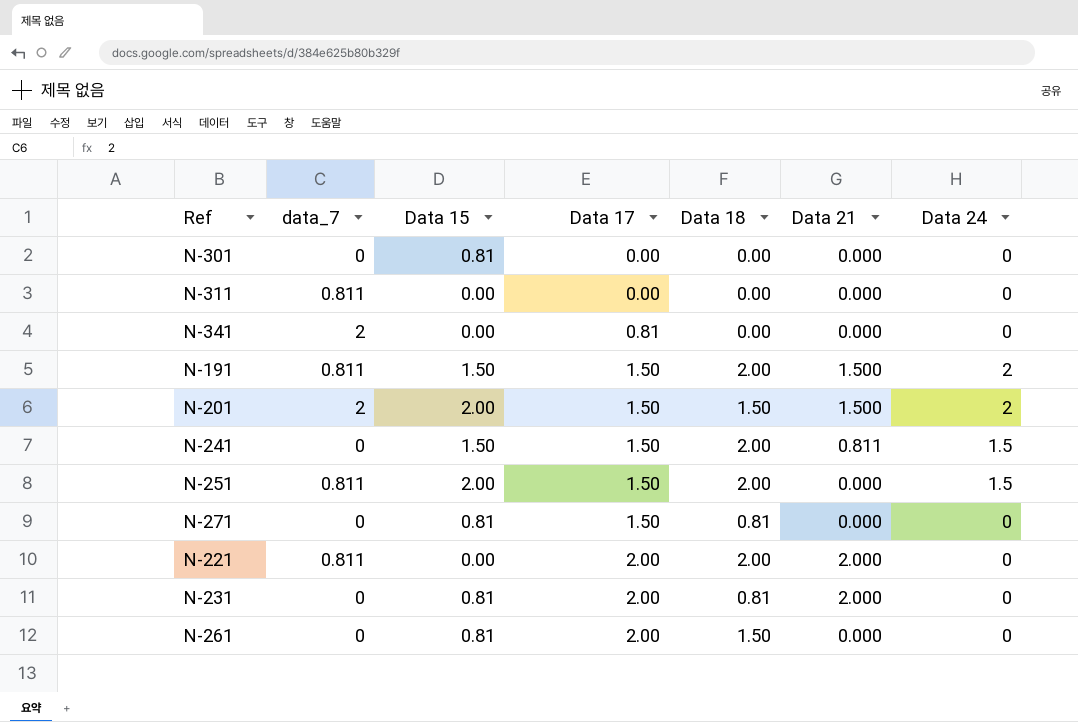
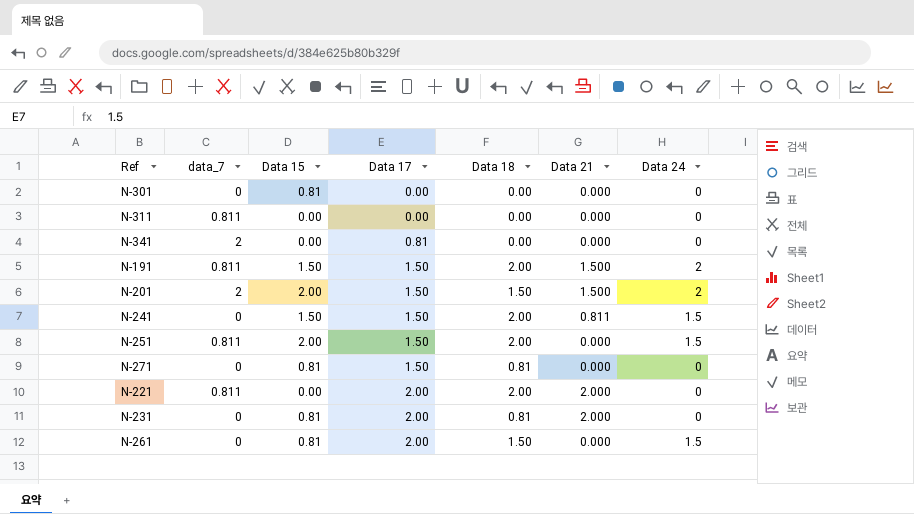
N-261 | Data 24: 0 -> 1.5

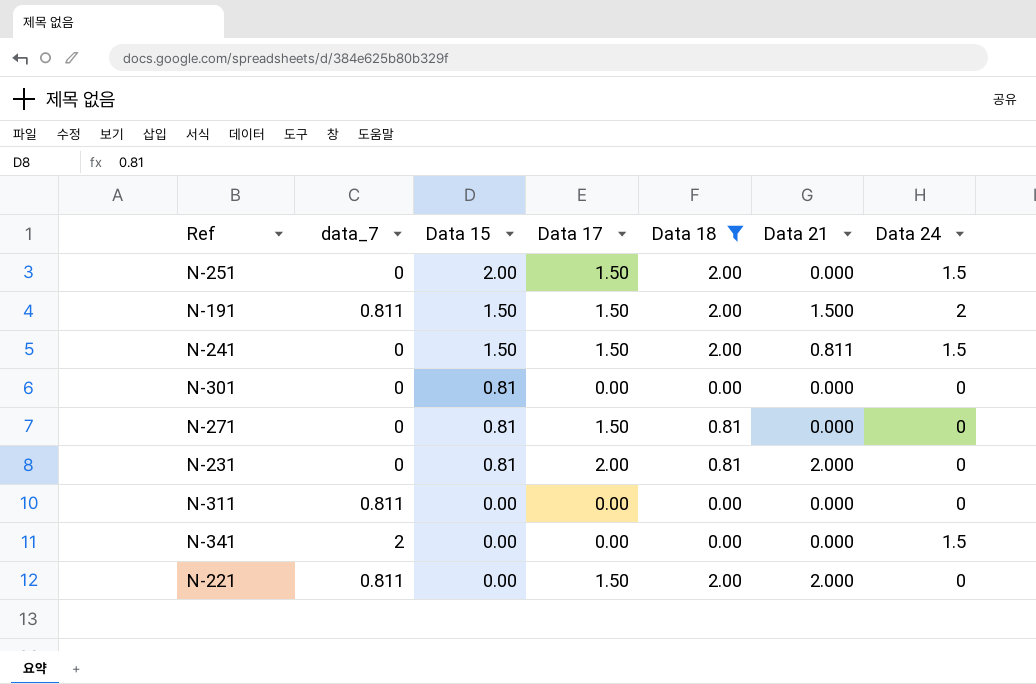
filter: none -> Data 18 != 1.50
row order: Data 17 ascending -> Data 15 descending
N-251 | data_7: 0.811 -> 0
N-341 | Data 17: 0.81 -> 0.00
N-341 | Data 24: 0 -> 1.5
N-221 | Data 17: 2.00 -> 1.50

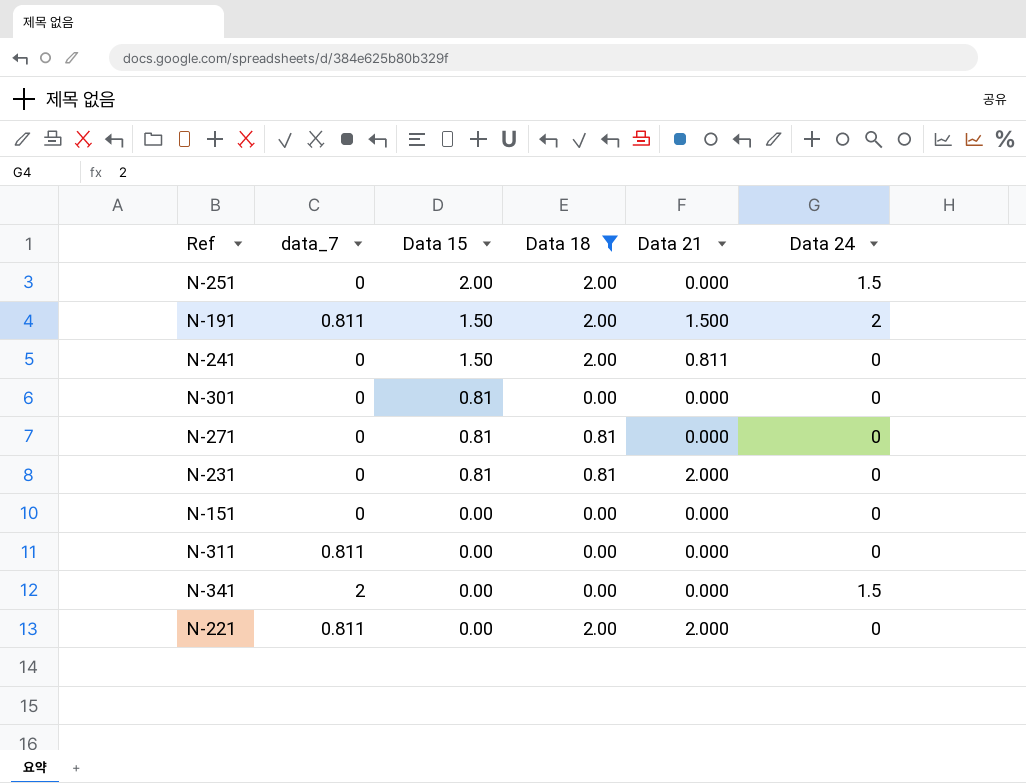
column Data 17 | position: 4 -> none
N-241 | Data 24: 1.5 -> 0
row N-151: none -> 0 | 0.00 | 0.00 | 0.000 | 0

